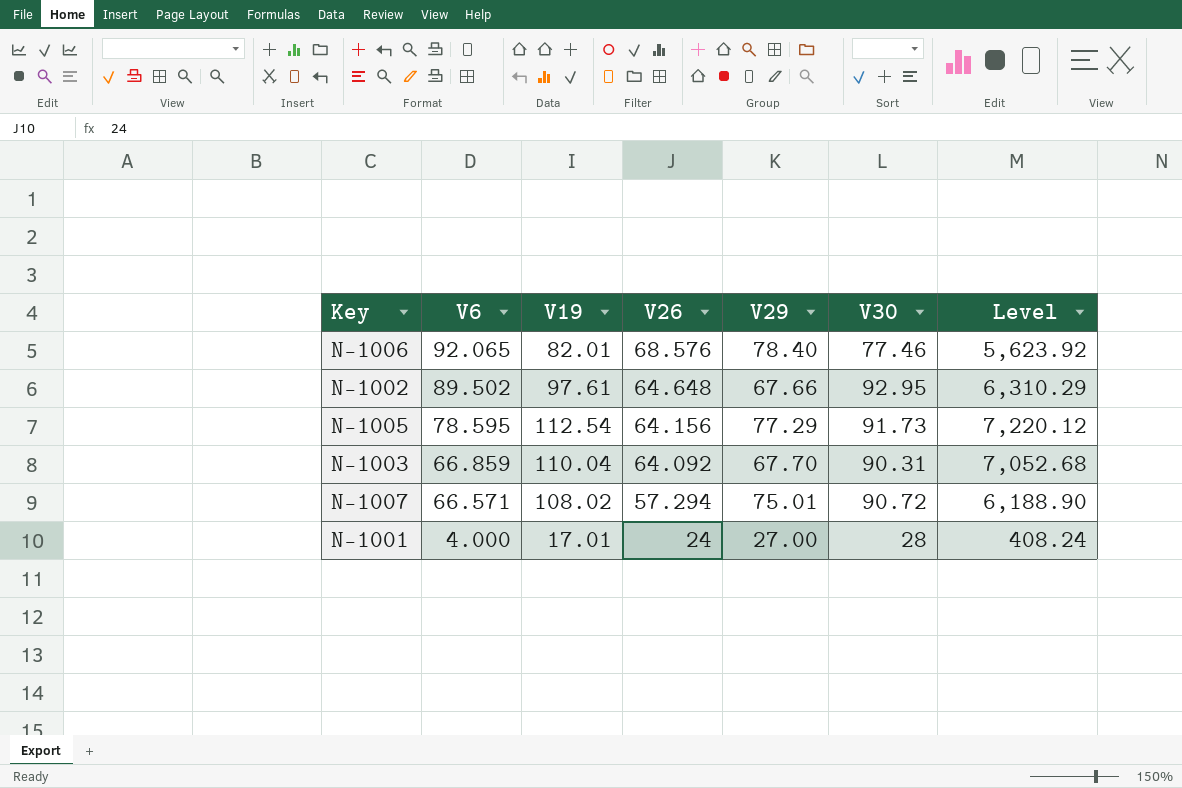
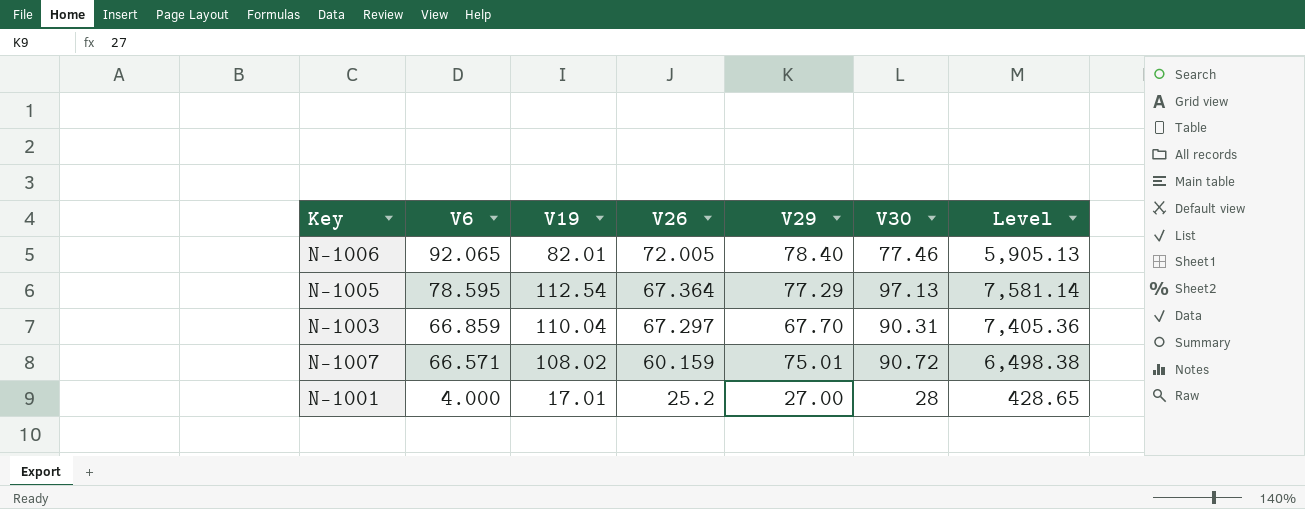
row N-1002: 89.502 | 97.61 | 64.648 | 67.66 | 92.95 | 6,310.29 -> none
N-1006 | V26: 68.576 -> 72.005
N-1006 | Level: 5,623.92 -> 5,905.13
N-1005 | V26: 64.156 -> 67.364
N-1005 | V30: 91.73 -> 97.13
N-1005 | Level: 7,220.12 -> 7,581.14
N-1003 | V26: 64.092 -> 67.297
N-1003 | Level: 7,052.68 -> 7,405.36
N-1007 | V26: 57.294 -> 60.159
N-1007 | Level: 6,188.90 -> 6,498.38
N-1001 | V26: 24 -> 25.2
N-1001 | Level: 408.24 -> 428.65

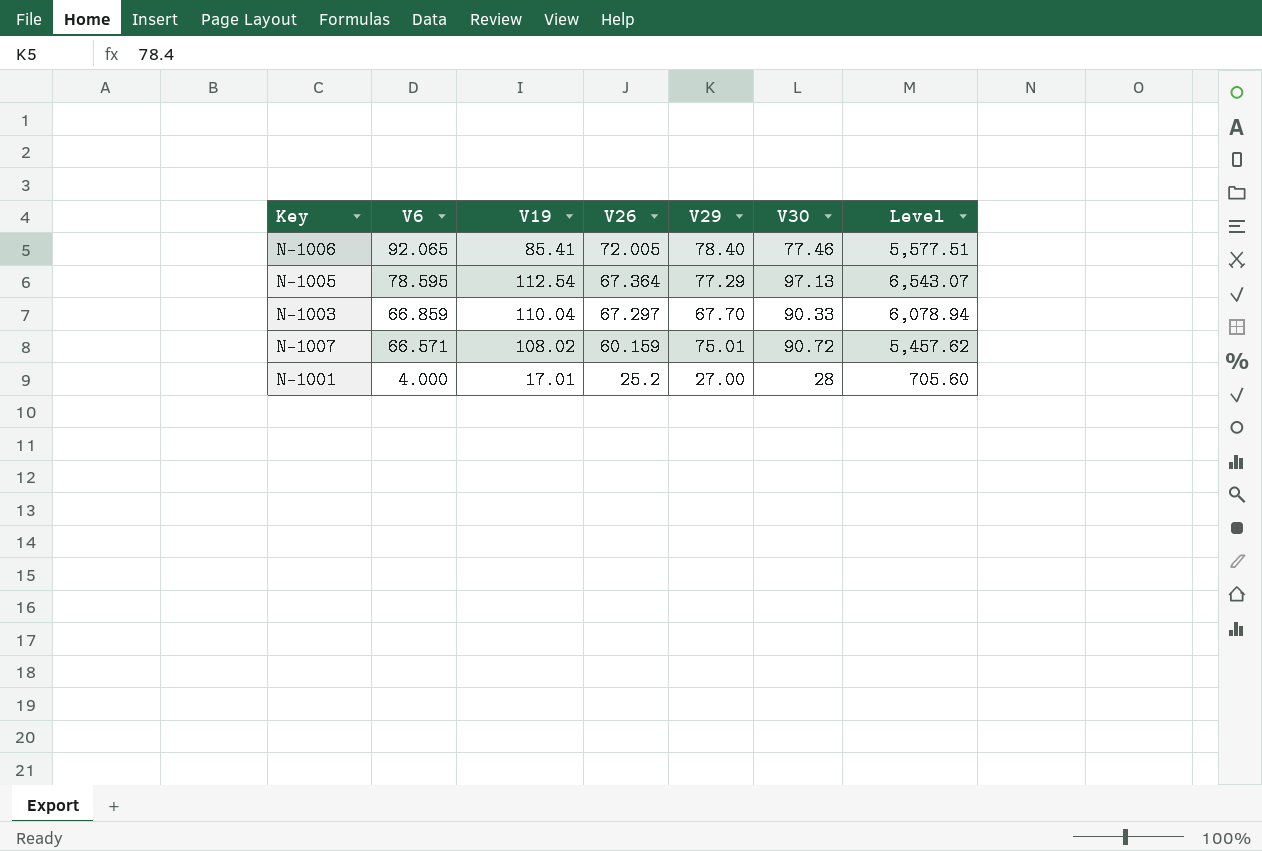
column Level | formula: [V19] * [V26] -> [V26] * [V30]
N-1006 | V19: 82.01 -> 85.41
N-1003 | V30: 90.31 -> 90.33

